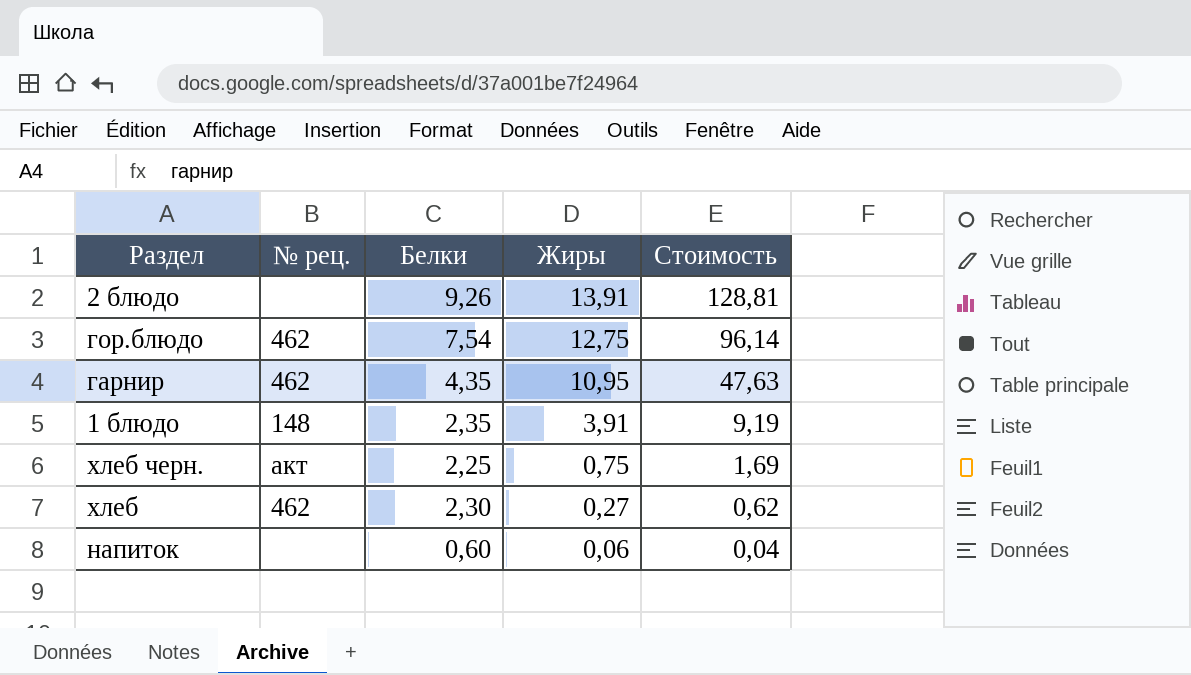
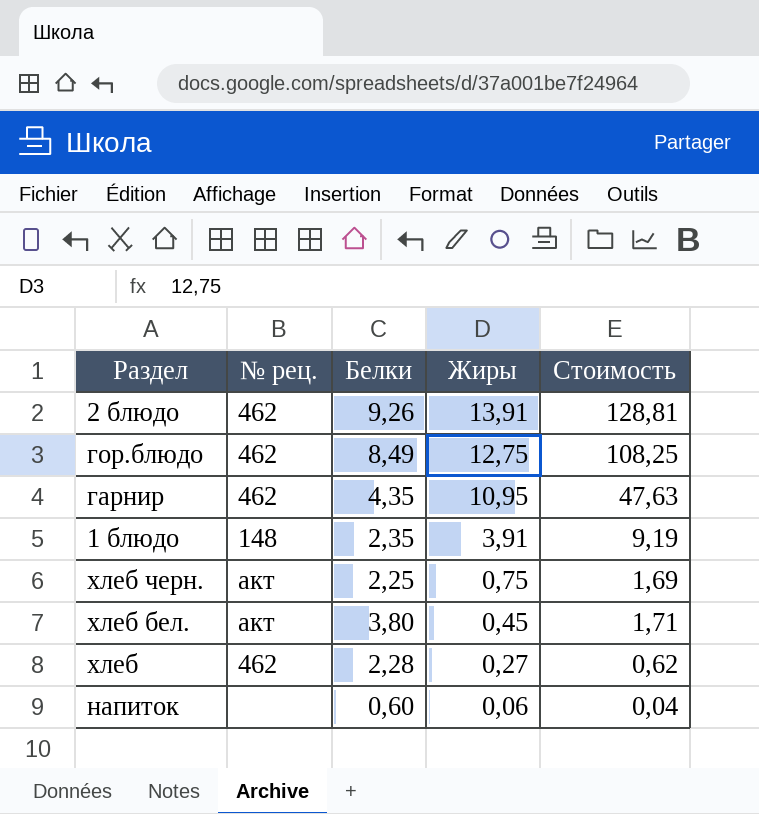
2 блюдо | № рец.: none -> 462
гор.блюдо | Белки: 7,54 -> 8,49
гор.блюдо | Стоимость: 96,14 -> 108,25
row хлеб бел.: none -> акт | 3,80 | 0,45 | 1,71
хлеб | Белки: 2,30 -> 2,28

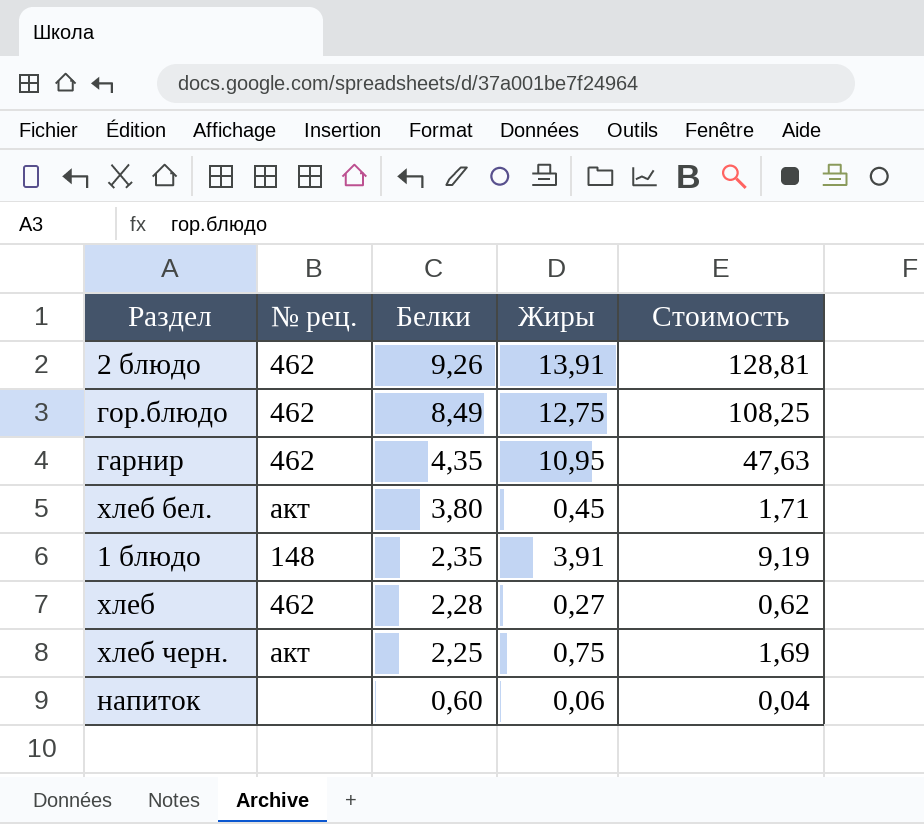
row order: Жиры descending -> Белки descending

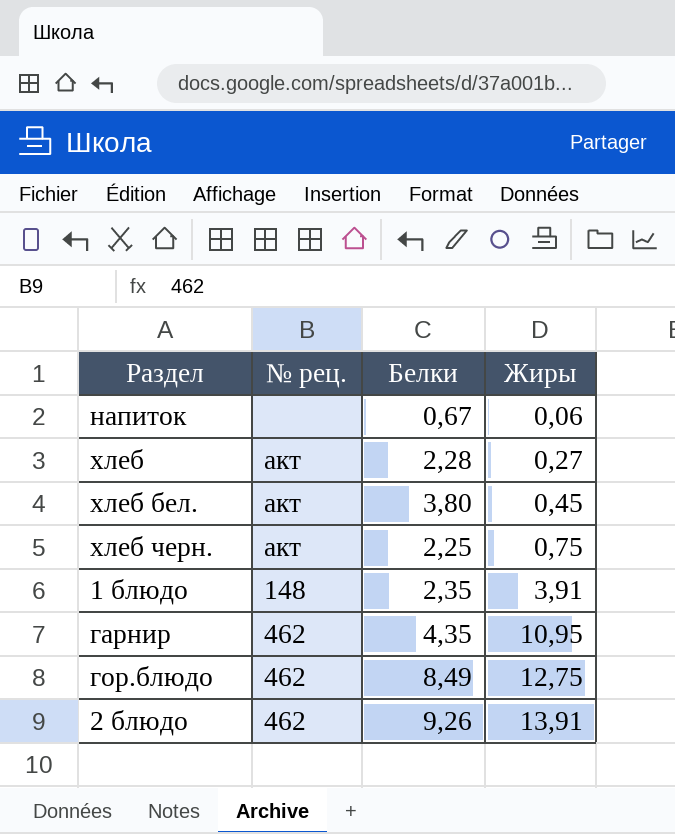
row order: Белки descending -> Жиры ascending
column Стоимость | formula: [Белки] * [Жиры] -> none
напиток | Белки: 0,60 -> 0,67
хлеб | № рец.: 462 -> акт

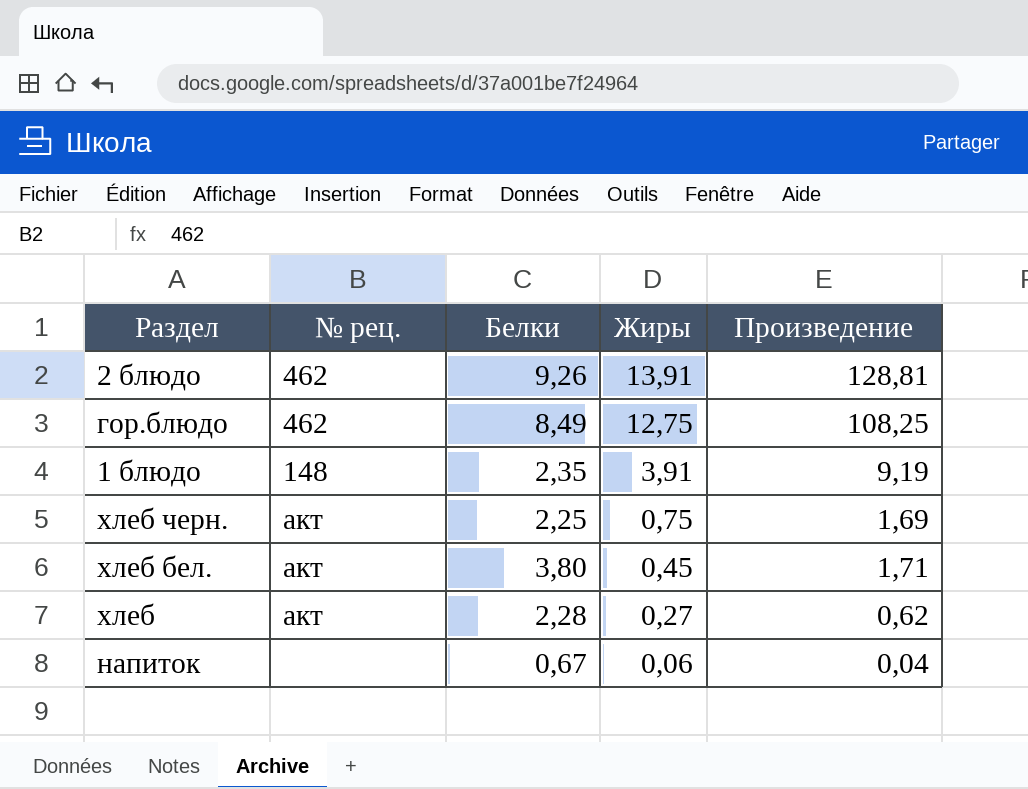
row order: Жиры ascending -> Жиры descending
column Произведение | formula: none -> [Белки] * [Жиры]
row гарнир: 462 | 4,35 | 10,95 -> none

